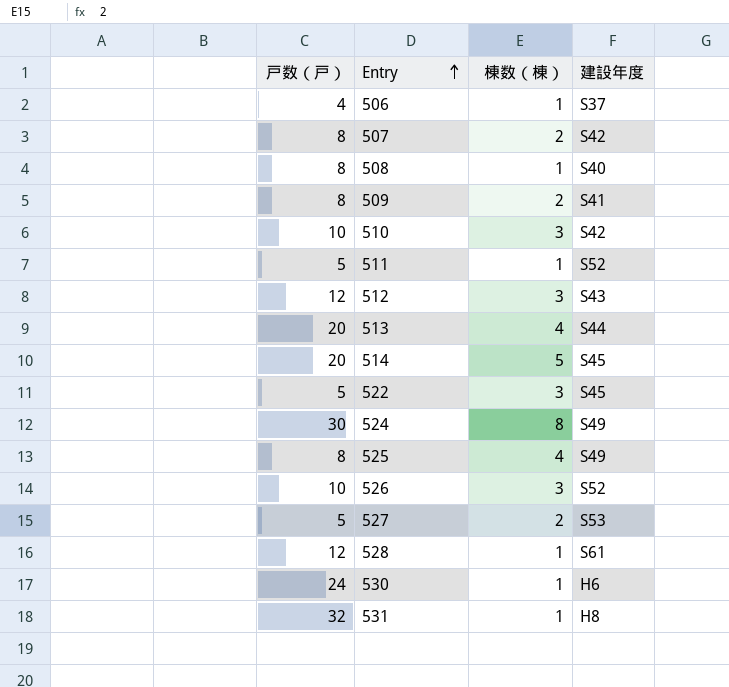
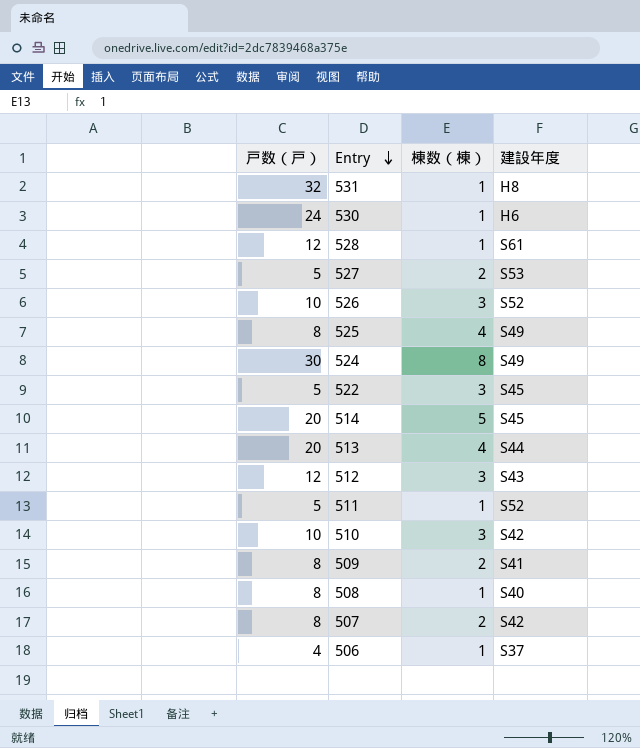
row order: Entry ascending -> Entry descending

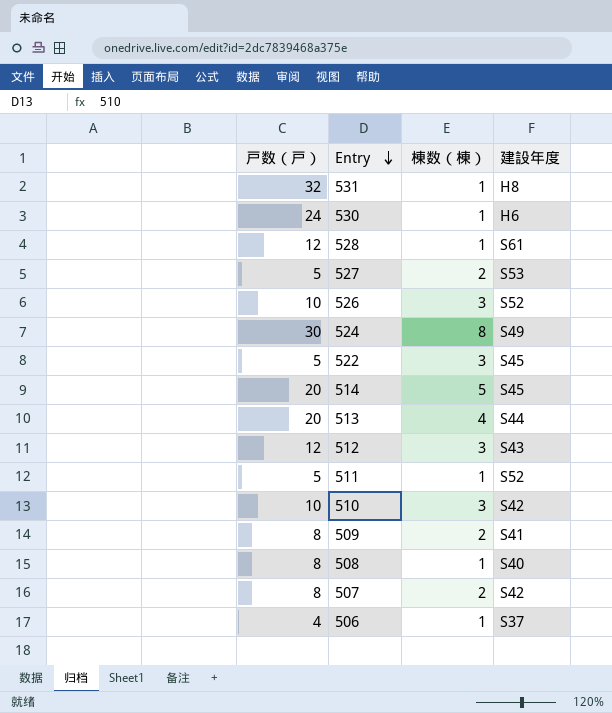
row 525: 8 | 4 | S49 -> none

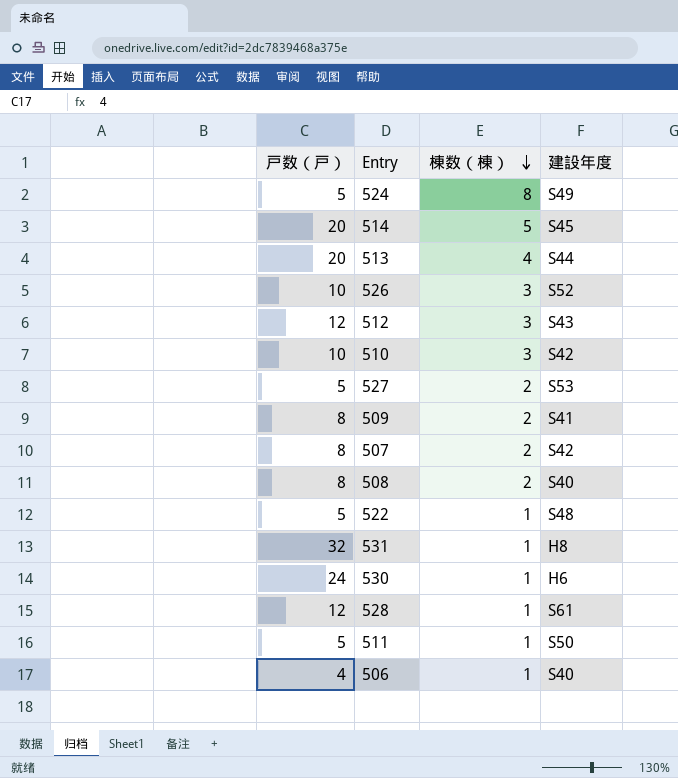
row order: Entry descending -> 棟数（棟） descending
524 | 戸数（戸）: 30 -> 5
508 | 棟数（棟）: 1 -> 2
522 | 棟数（棟）: 3 -> 1
522 | 建設年度: S45 -> S48
511 | 建設年度: S52 -> S50
506 | 建設年度: S37 -> S40

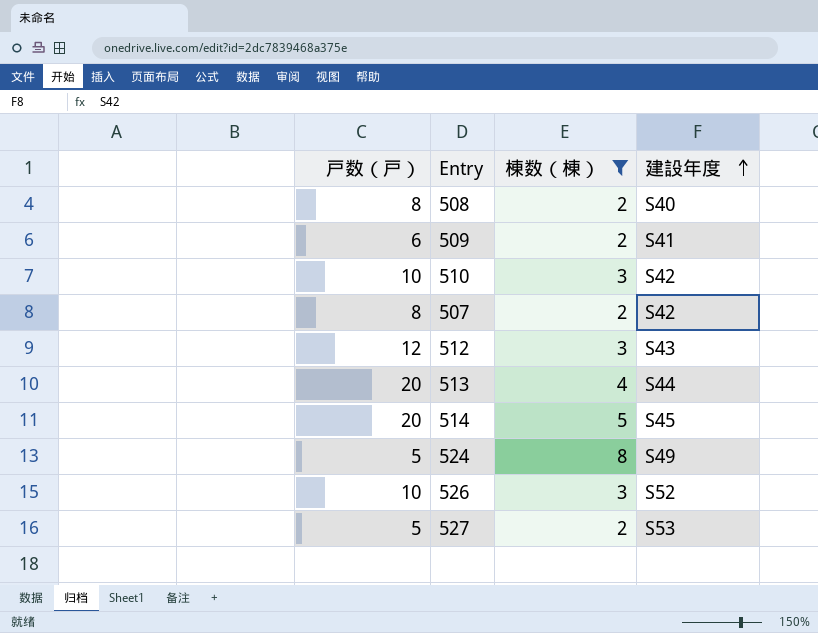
filter: none -> 棟数（棟） != 1
row order: 棟数（棟） descending -> 建設年度 ascending
509 | 戸数（戸）: 8 -> 6

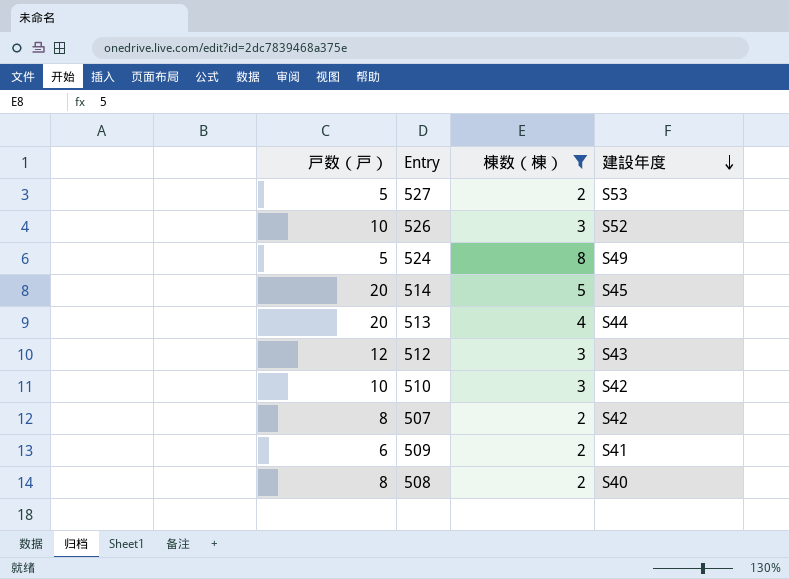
row order: 建設年度 ascending -> 建設年度 descending

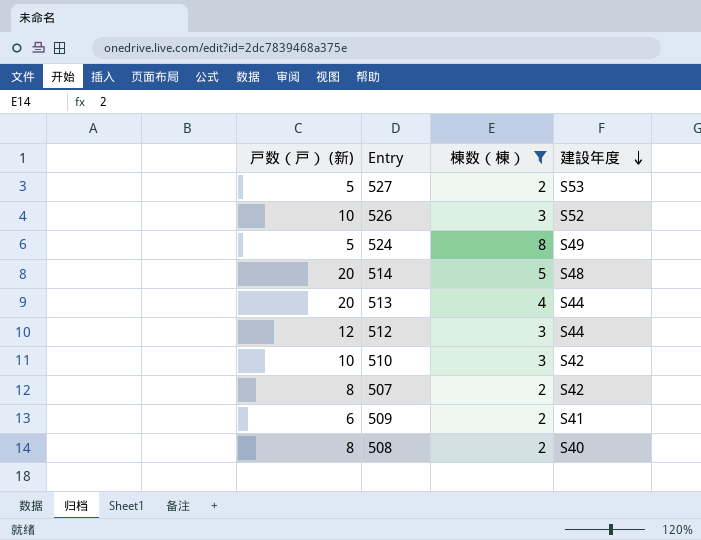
column name: 戸数（戸） -> 戸数（戸） (新)
514 | 建設年度: S45 -> S48
512 | 建設年度: S43 -> S44

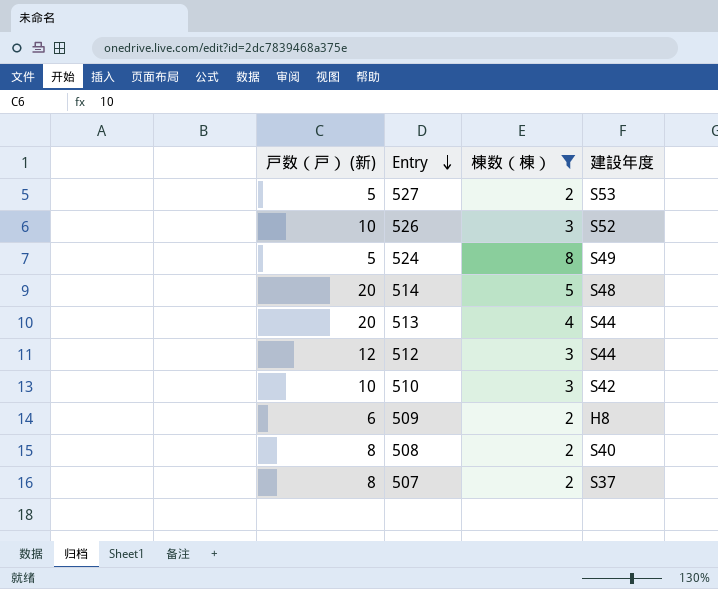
row order: 建設年度 descending -> Entry descending
509 | 建設年度: S41 -> H8
507 | 建設年度: S42 -> S37

